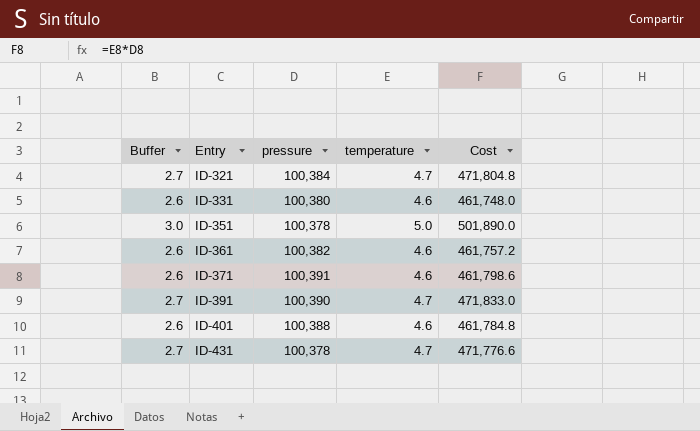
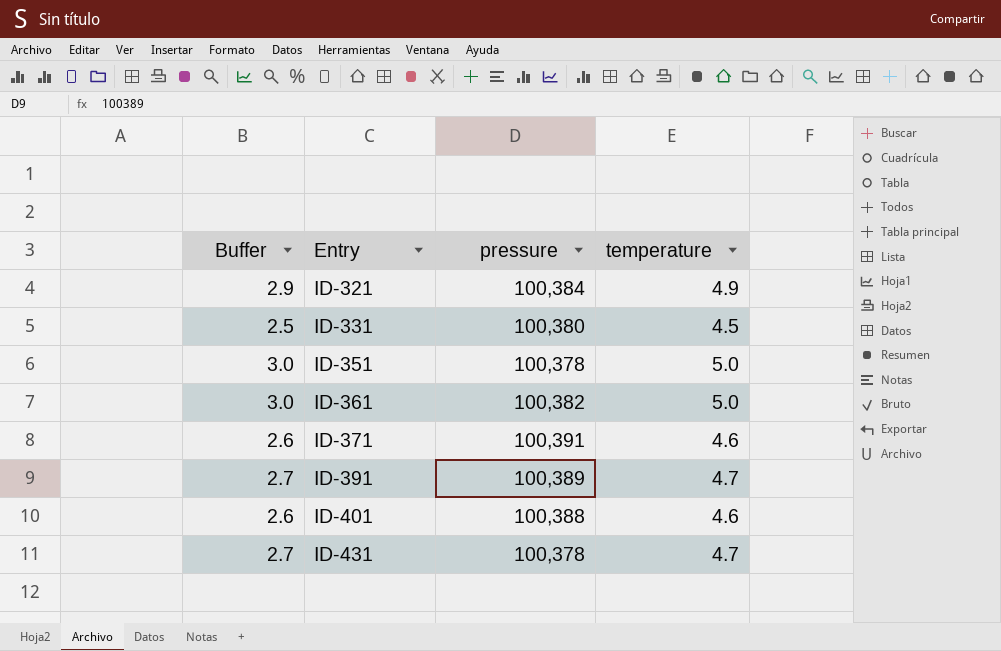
column Cost | formula: [pressure] * [temperature] -> none
ID-321 | Buffer: 2.7 -> 2.9
ID-321 | temperature: 4.7 -> 4.9
ID-331 | Buffer: 2.6 -> 2.5
ID-331 | temperature: 4.6 -> 4.5
ID-361 | Buffer: 2.6 -> 3.0
ID-361 | temperature: 4.6 -> 5.0
ID-391 | pressure: 100,390 -> 100,389

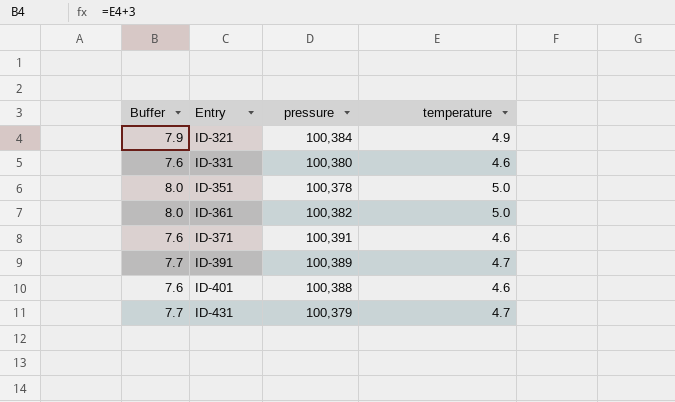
column Buffer | formula: [temperature] - 2 -> [temperature] + 3
ID-331 | temperature: 4.5 -> 4.6
ID-431 | pressure: 100,378 -> 100,379

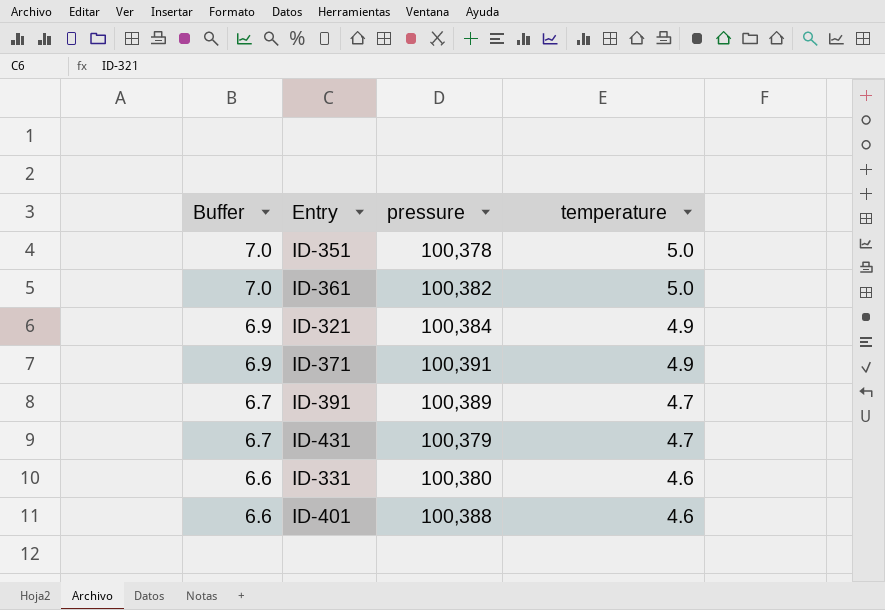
row order: Entry ascending -> Buffer descending
column Buffer | formula: [temperature] + 3 -> [temperature] + 2
ID-371 | temperature: 4.6 -> 4.9

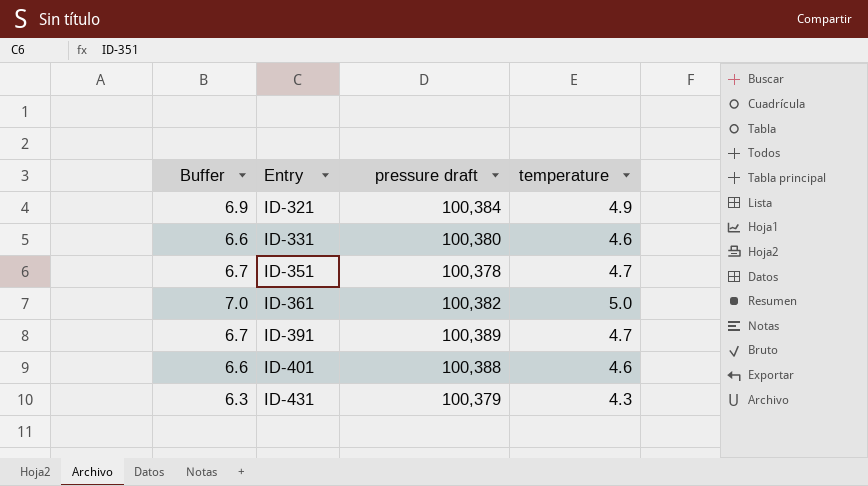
row order: Buffer descending -> Entry ascending
column name: pressure -> pressure draft
row ID-371: 6.9 | 100,391 | 4.9 -> none
ID-351 | Buffer: 7.0 -> 6.7
ID-351 | temperature: 5.0 -> 4.7
ID-431 | Buffer: 6.7 -> 6.3
ID-431 | temperature: 4.7 -> 4.3

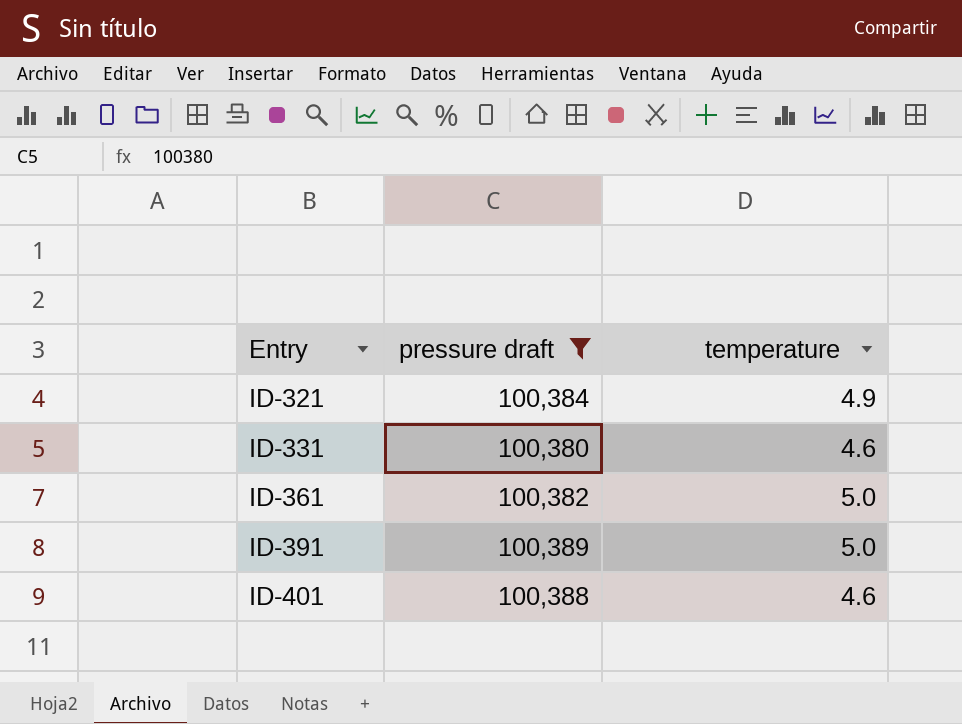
filter: none -> pressure draft >= 100,380
column Buffer | formula: [temperature] + 2 -> none
ID-391 | temperature: 4.7 -> 5.0

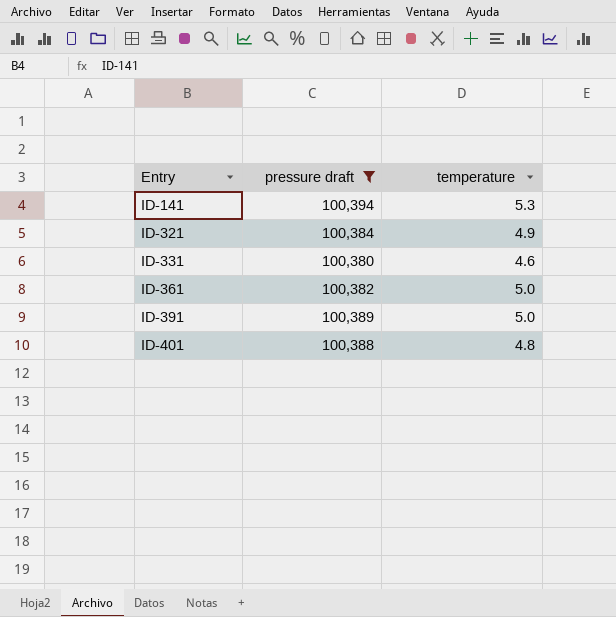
row ID-141: none -> 100,394 | 5.3
ID-401 | temperature: 4.6 -> 4.8

